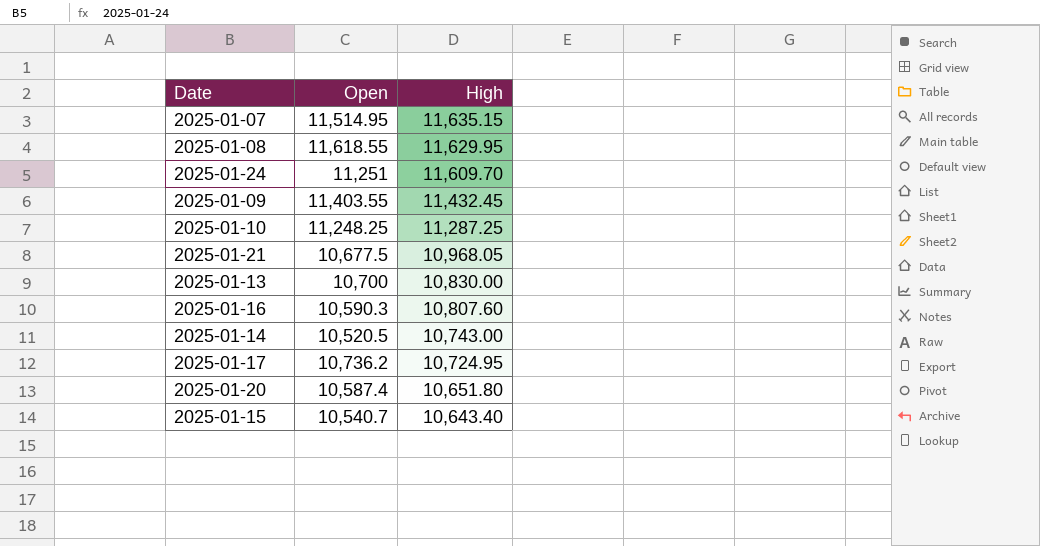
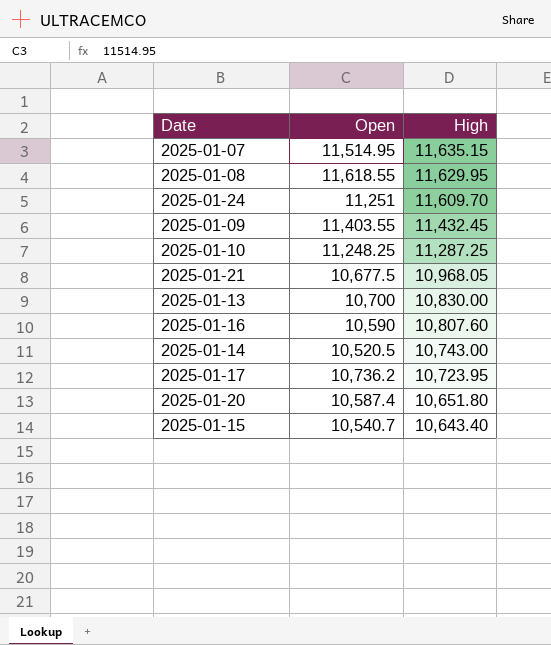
2025-01-16 | Open: 10,590.3 -> 10,590
2025-01-17 | High: 10,724.95 -> 10,723.95

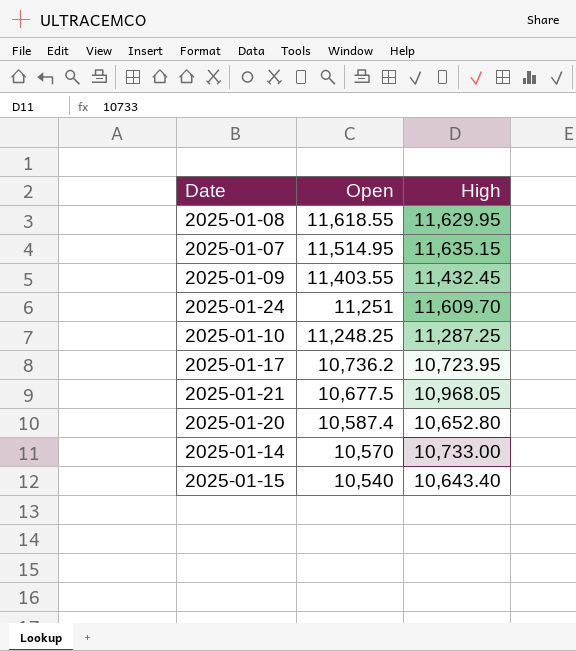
row order: High descending -> Open descending
row 2025-01-13: 10,700 | 10,830.00 -> none
row 2025-01-16: 10,590 | 10,807.60 -> none
2025-01-20 | High: 10,651.80 -> 10,652.80
2025-01-14 | Open: 10,520.5 -> 10,570
2025-01-14 | High: 10,743.00 -> 10,733.00
2025-01-15 | Open: 10,540.7 -> 10,540

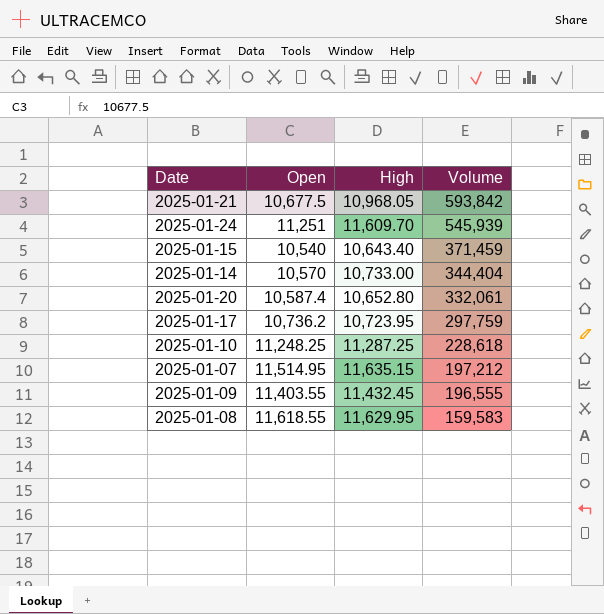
row order: Open descending -> Volume descending
column Volume | position: none -> 4

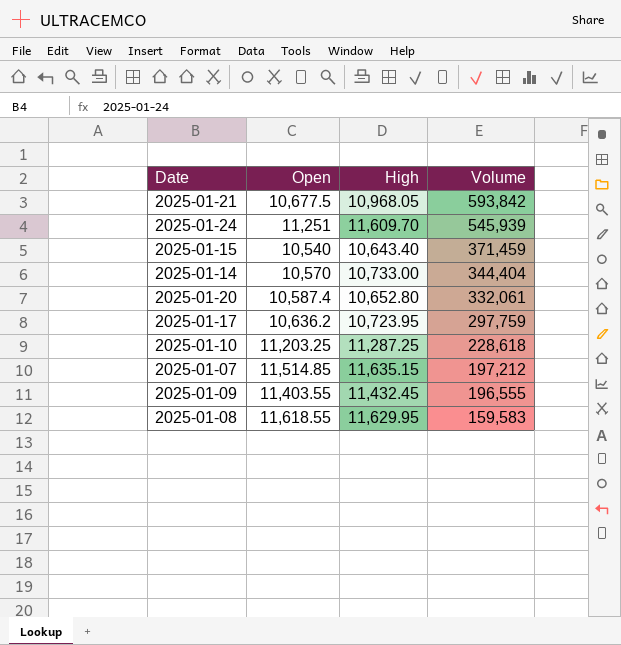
2025-01-17 | Open: 10,736.2 -> 10,636.2
2025-01-10 | Open: 11,248.25 -> 11,203.25
2025-01-07 | Open: 11,514.95 -> 11,514.85

